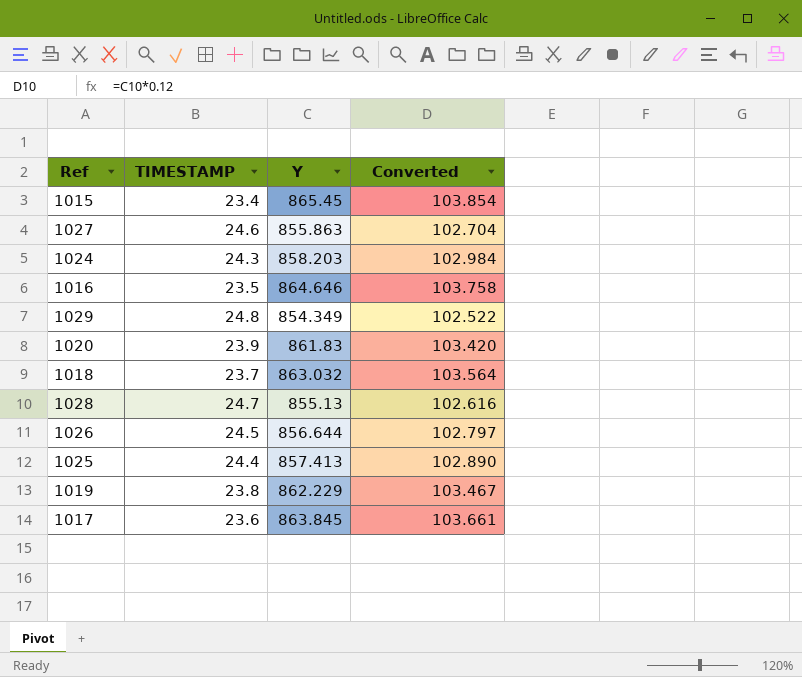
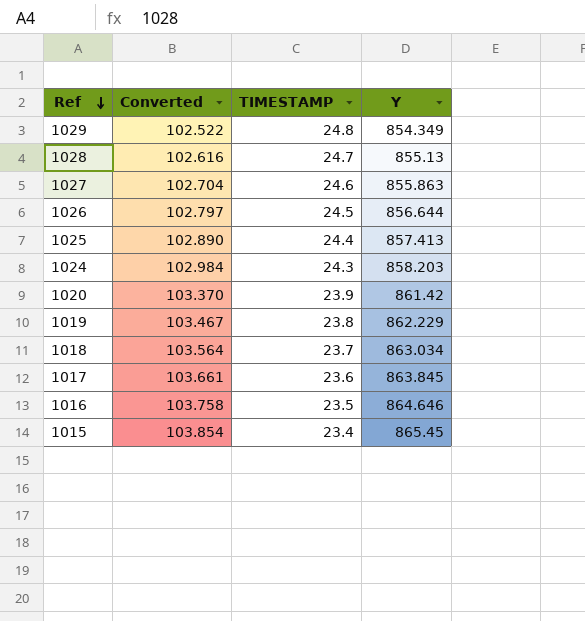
row order: none -> Ref descending
column Converted | position: 4 -> 2
1020 | Converted: 103.420 -> 103.370
1020 | Y: 861.83 -> 861.42
1018 | Y: 863.032 -> 863.034

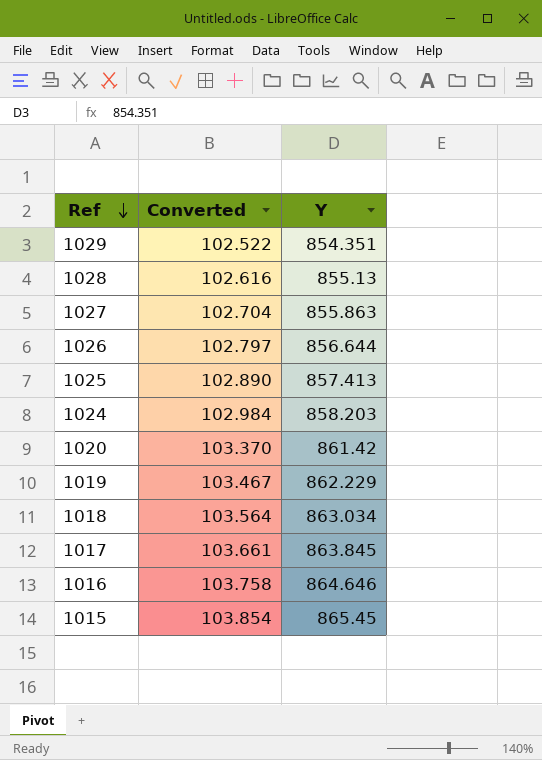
column TIMESTAMP | position: 3 -> none
1029 | Y: 854.349 -> 854.351

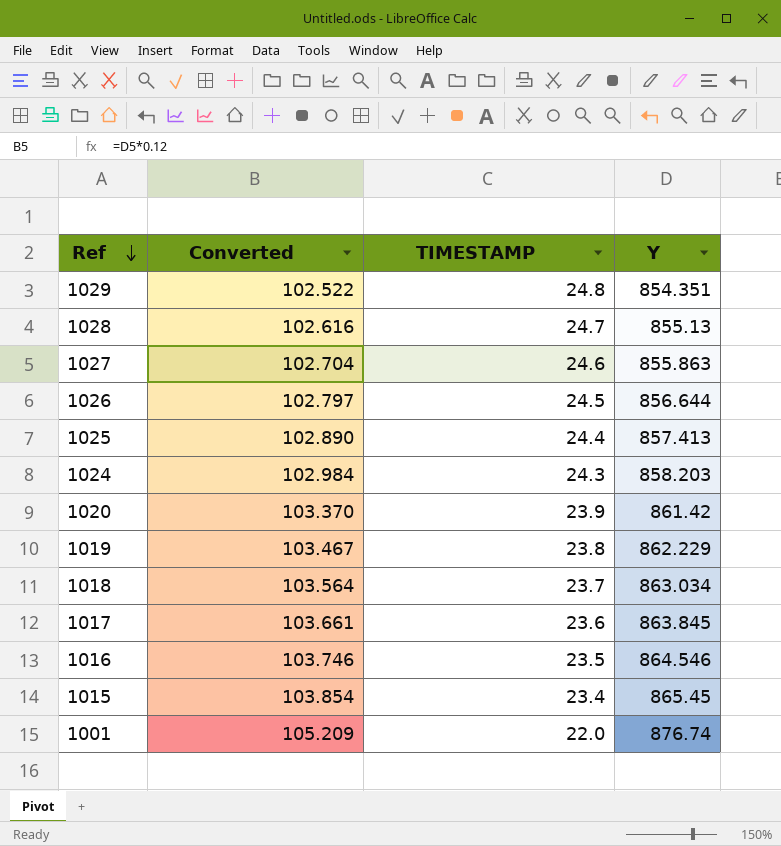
column TIMESTAMP | position: none -> 3
1016 | Converted: 103.758 -> 103.746
1016 | Y: 864.646 -> 864.546
row 1001: none -> 105.209 | 22.0 | 876.74

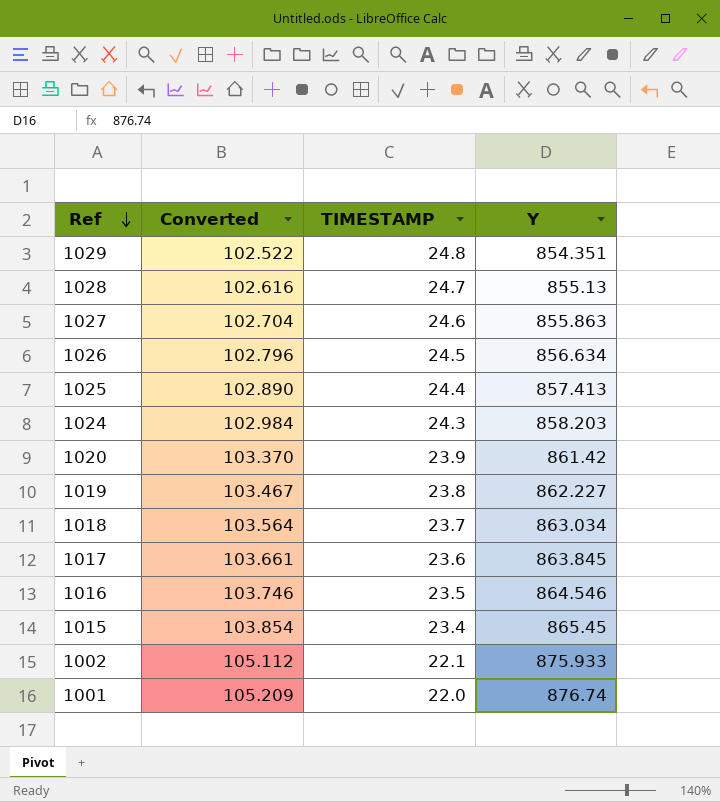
1026 | Converted: 102.797 -> 102.796
1026 | Y: 856.644 -> 856.634
1019 | Y: 862.229 -> 862.227
row 1002: none -> 105.112 | 22.1 | 875.933

